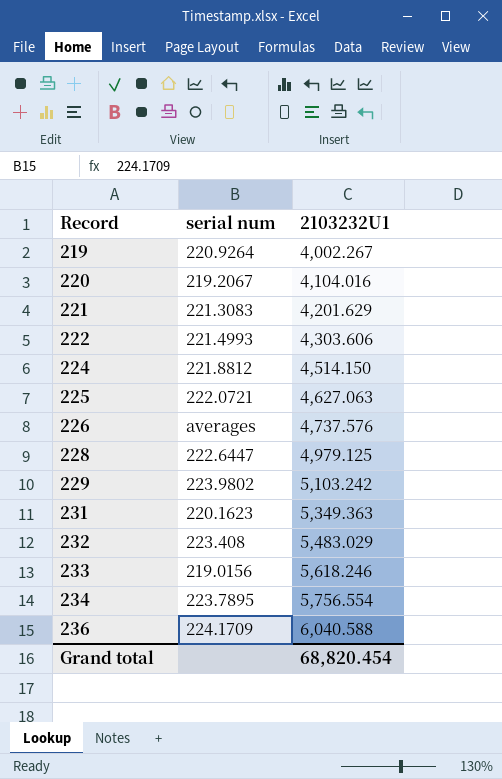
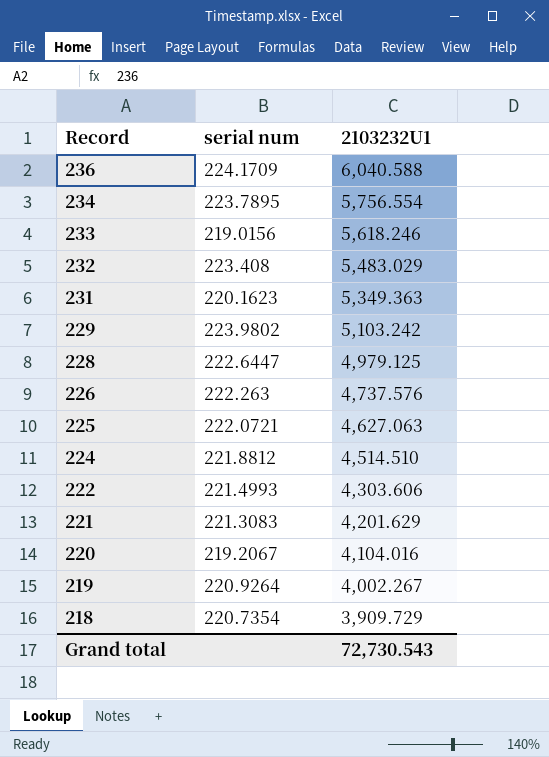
row order: Record ascending -> Record descending
226 | serial num: averages -> 222.263
224 | 2103232U1: 4,514.150 -> 4,514.510
row 218: none -> 220.7354 | 3,909.729
Grand total | 2103232U1: 68,820.454 -> 72,730.543

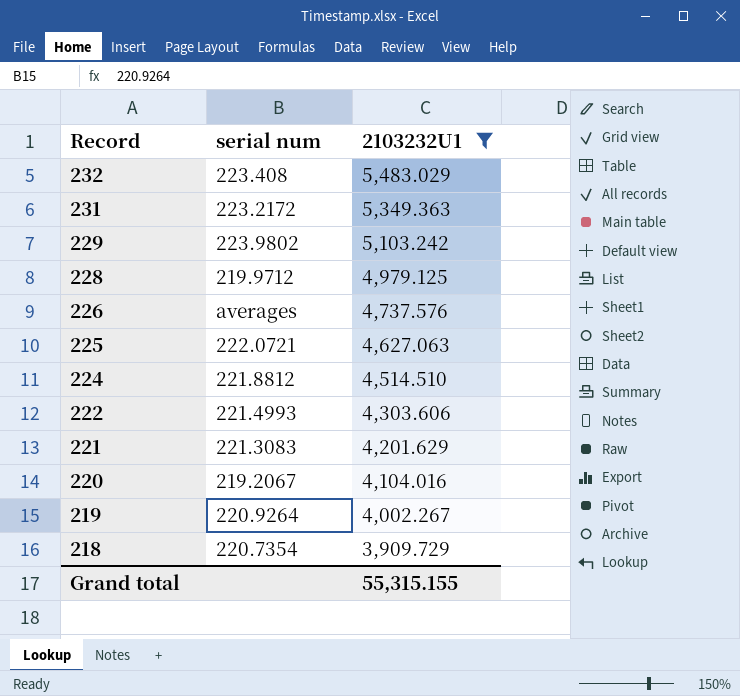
filter: none -> 2103232U1 <= 5,483.029
231 | serial num: 220.1623 -> 223.2172
228 | serial num: 222.6447 -> 219.9712
226 | serial num: 222.263 -> averages
Grand total | 2103232U1: 72,730.543 -> 55,315.155

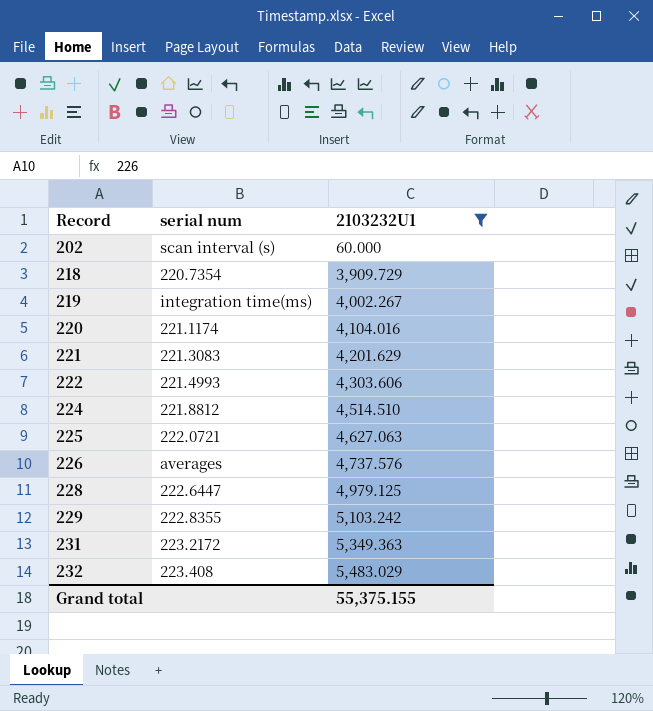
row order: Record descending -> Record ascending
row 202: none -> scan interval (s) | 60.000
219 | serial num: 220.9264 -> integration time(ms)
220 | serial num: 219.2067 -> 221.1174
228 | serial num: 219.9712 -> 222.6447
229 | serial num: 223.9802 -> 222.8355
Grand total | 2103232U1: 55,315.155 -> 55,375.155

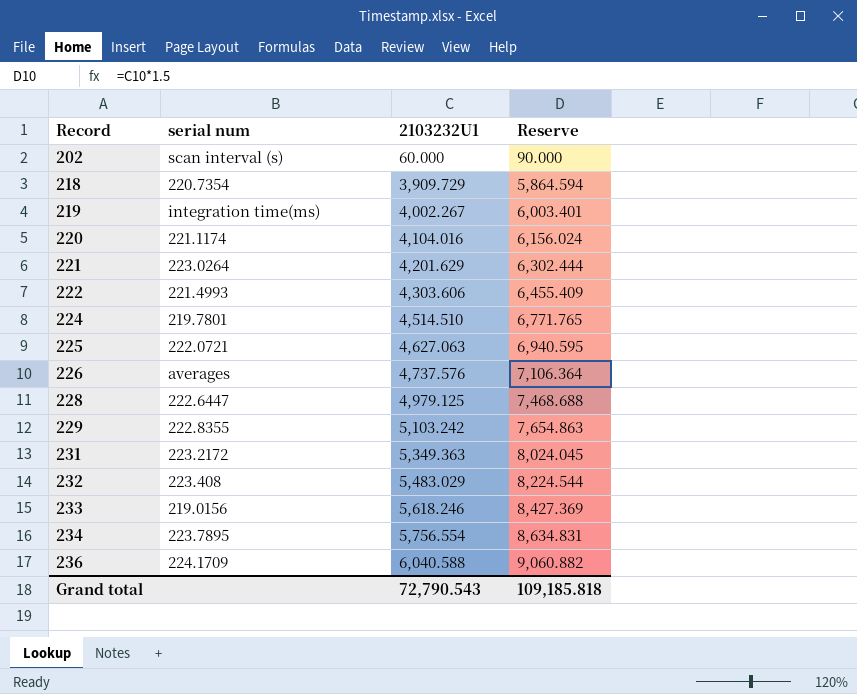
filter: 2103232U1 <= 5,483.029 -> none
column Reserve | formula: none -> [2103232U1] * 1.5
221 | serial num: 221.3083 -> 223.0264
224 | serial num: 221.8812 -> 219.7801
Grand total | 2103232U1: 55,375.155 -> 72,790.543

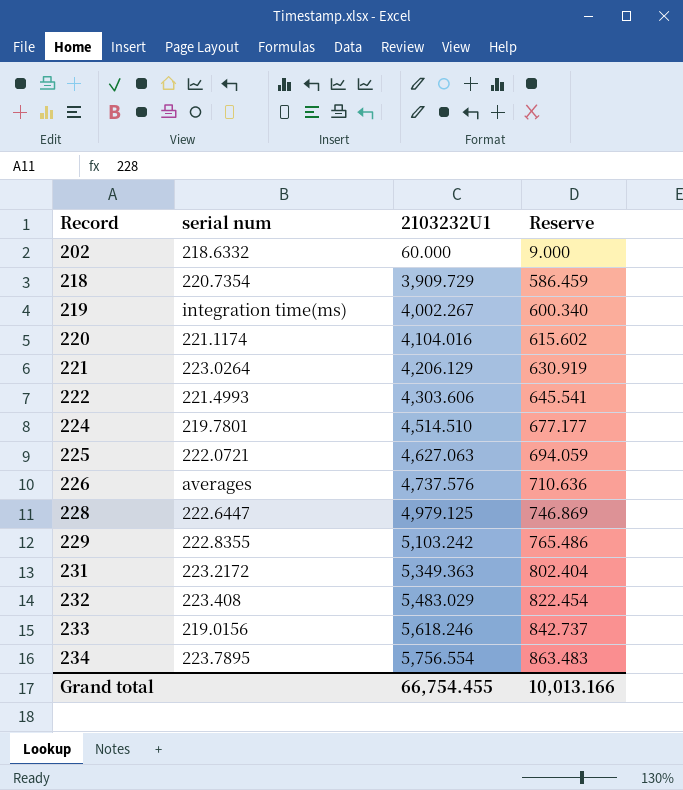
column Reserve | formula: [2103232U1] * 1.5 -> [2103232U1] * 0.15
row 236: 224.1709 | 6,040.588 | 9,060.882 -> none
202 | serial num: scan interval (s) -> 218.6332
221 | 2103232U1: 4,201.629 -> 4,206.129
Grand total | 2103232U1: 72,790.543 -> 66,754.455
Grand total | Reserve: 109,185.818 -> 10,013.166

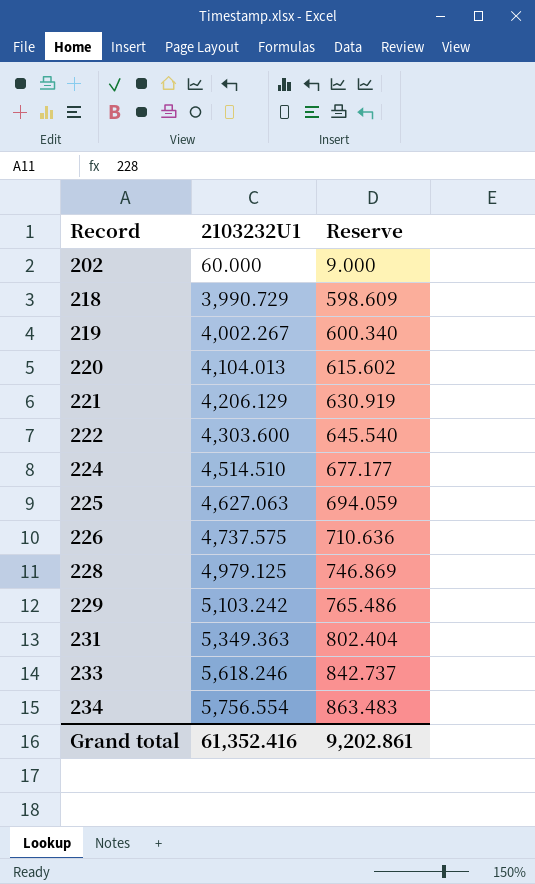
column serial num | position: 2 -> none
row 232: 223.408 | 5,483.029 | 822.454 -> none
218 | 2103232U1: 3,909.729 -> 3,990.729
218 | Reserve: 586.459 -> 598.609
220 | 2103232U1: 4,104.016 -> 4,104.013
222 | 2103232U1: 4,303.606 -> 4,303.600
222 | Reserve: 645.541 -> 645.540
226 | 2103232U1: 4,737.576 -> 4,737.575
Grand total | 2103232U1: 66,754.455 -> 61,352.416
Grand total | Reserve: 10,013.166 -> 9,202.861

